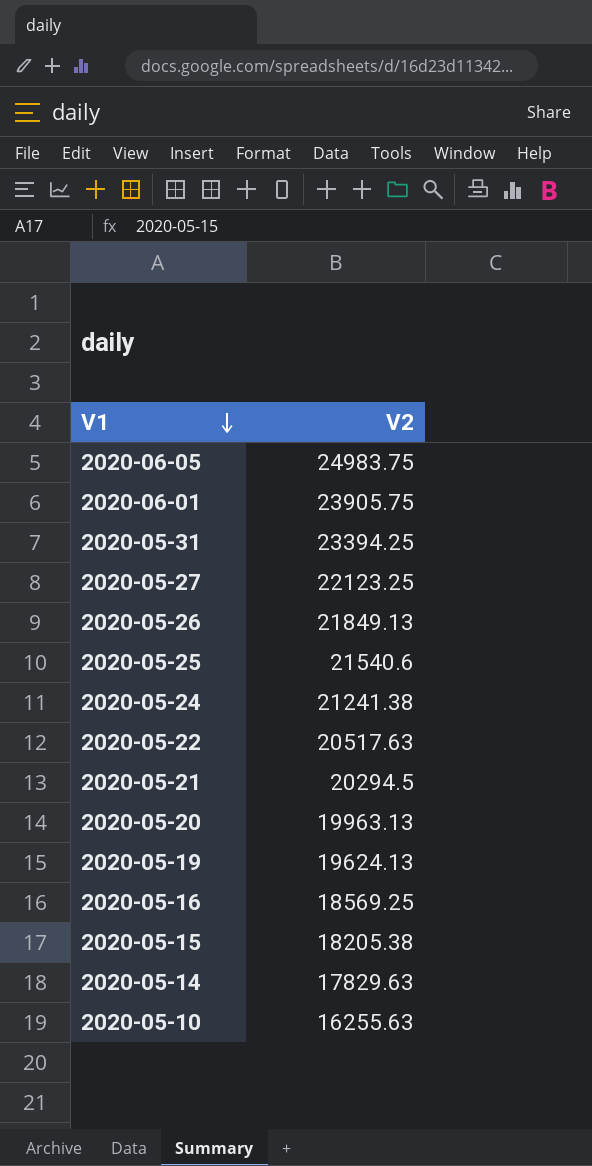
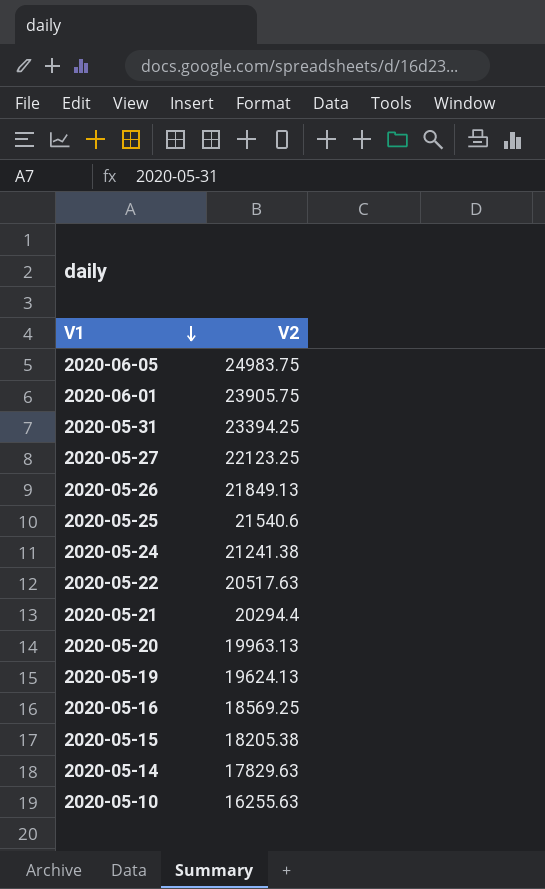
2020-05-21 | V2: 20294.5 -> 20294.4

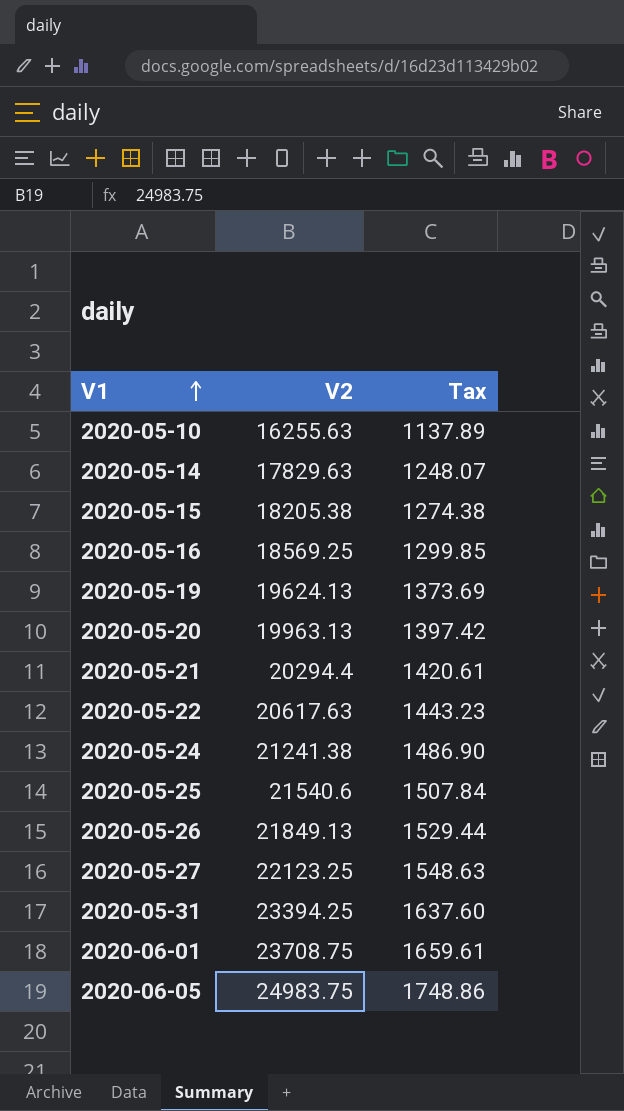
row order: V1 descending -> V1 ascending
column Tax | formula: none -> [V2] * 0.07
2020-05-22 | V2: 20517.63 -> 20617.63
2020-06-01 | V2: 23905.75 -> 23708.75

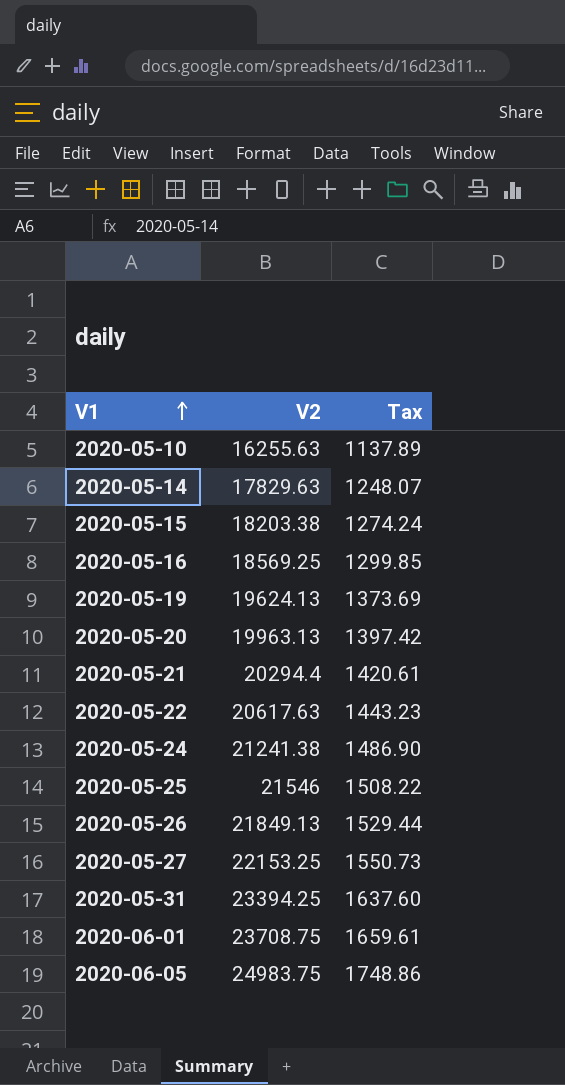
2020-05-15 | V2: 18205.38 -> 18203.38
2020-05-15 | Tax: 1274.38 -> 1274.24
2020-05-25 | V2: 21540.6 -> 21546
2020-05-25 | Tax: 1507.84 -> 1508.22
2020-05-27 | V2: 22123.25 -> 22153.25
2020-05-27 | Tax: 1548.63 -> 1550.73

